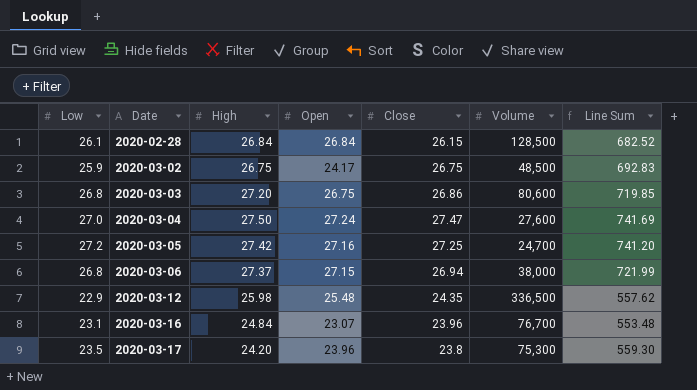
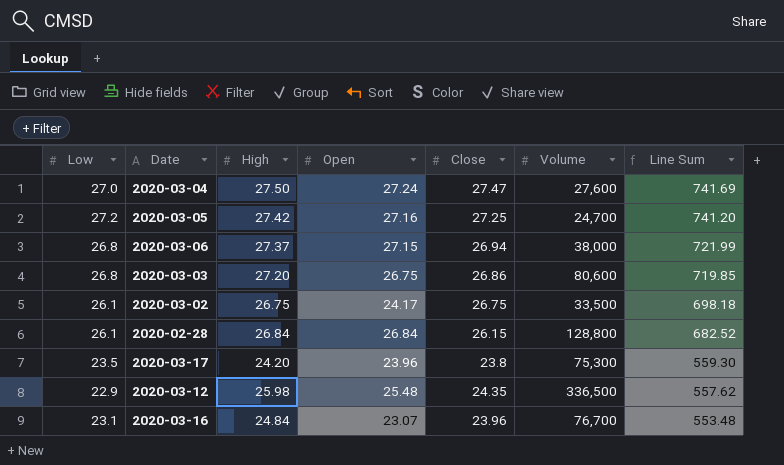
row order: Date ascending -> Line Sum descending
2020-03-02 | Low: 25.9 -> 26.1
2020-03-02 | Volume: 48,500 -> 33,500
2020-03-02 | Line Sum: 692.83 -> 698.18
2020-02-28 | Volume: 128,500 -> 128,800

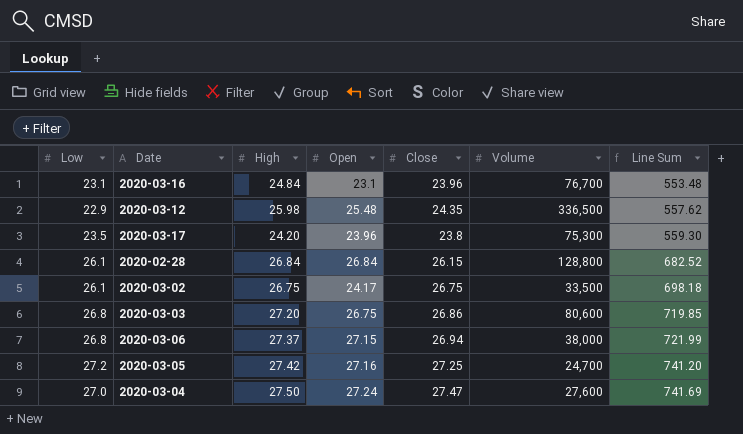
row order: Line Sum descending -> Line Sum ascending
2020-03-16 | Open: 23.07 -> 23.1

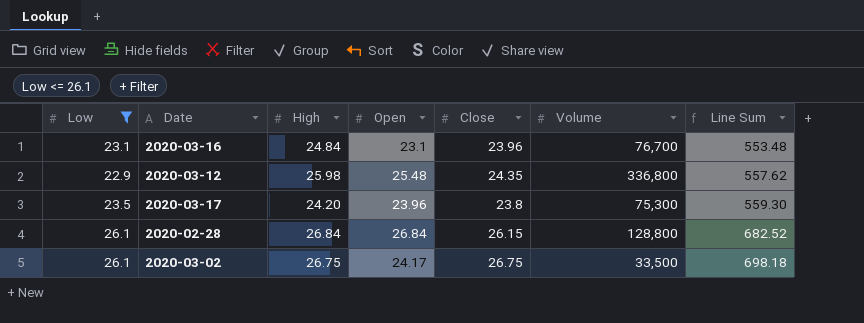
filter: none -> Low <= 26.1
2020-03-12 | Volume: 336,500 -> 336,800

